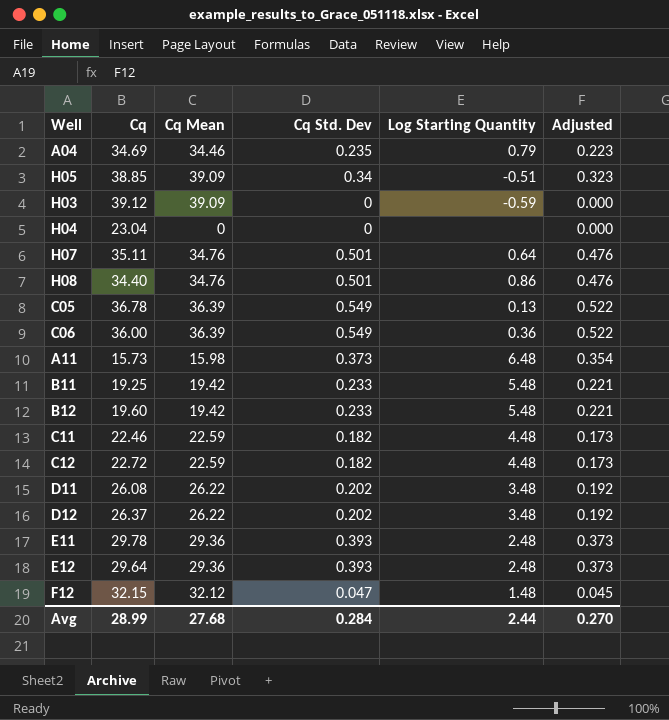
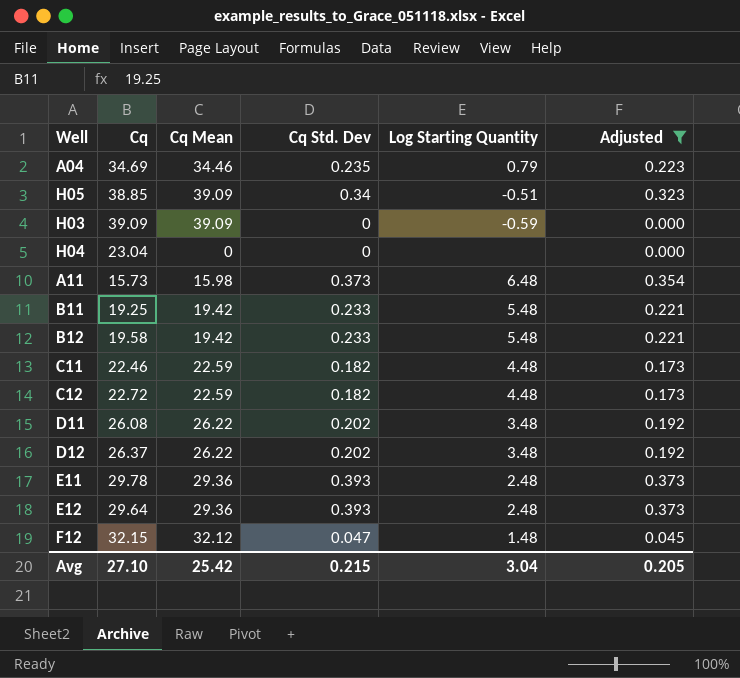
filter: none -> Adjusted <= 0.373
H03 | Cq: 39.12 -> 39.09
B12 | Cq: 19.60 -> 19.58
Avg | Cq: 28.99 -> 27.10
Avg | Cq Mean: 27.68 -> 25.42
Avg | Cq Std. Dev: 0.284 -> 0.215
Avg | Log Starting Quantity: 2.44 -> 3.04
Avg | Adjusted: 0.270 -> 0.205

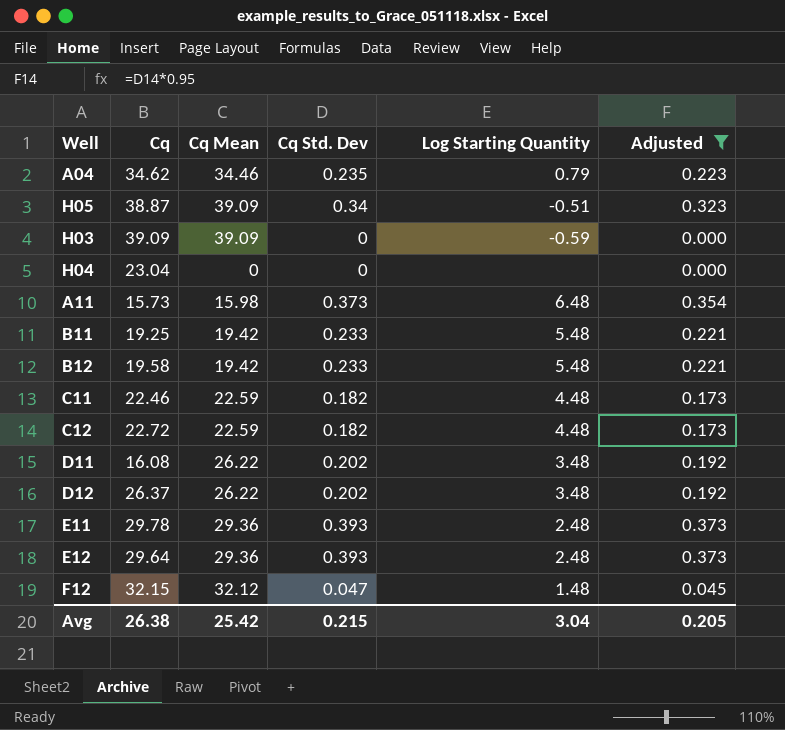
A04 | Cq: 34.69 -> 34.62
H05 | Cq: 38.85 -> 38.87
D11 | Cq: 26.08 -> 16.08
Avg | Cq: 27.10 -> 26.38

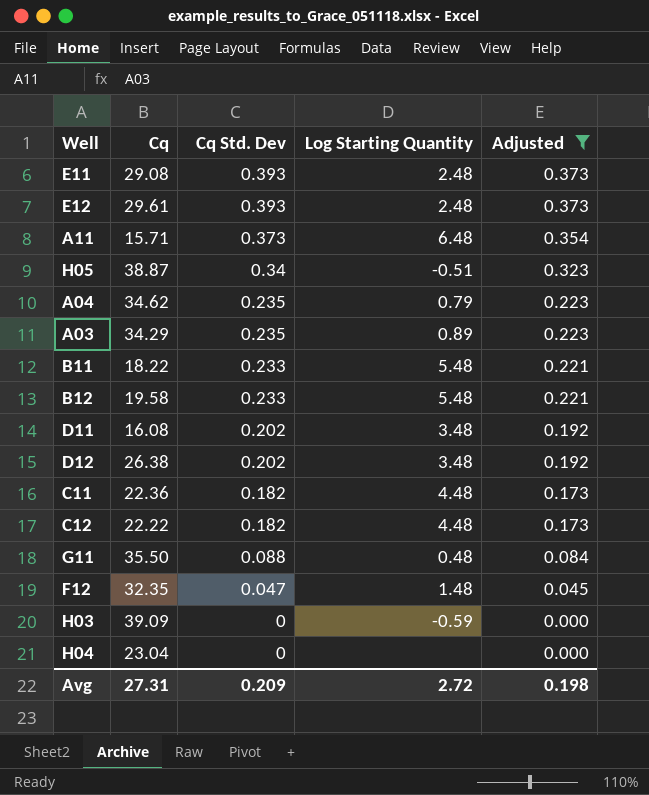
row order: none -> Cq Std. Dev descending
column Cq Mean | position: 3 -> none
E11 | Cq: 29.78 -> 29.08
E12 | Cq: 29.64 -> 29.61
A11 | Cq: 15.73 -> 15.71
row A03: none -> 34.29 | 0.235 | 0.89 | 0.223
B11 | Cq: 19.25 -> 18.22
D12 | Cq: 26.37 -> 26.38
C11 | Cq: 22.46 -> 22.36
C12 | Cq: 22.72 -> 22.22
row G11: none -> 35.50 | 0.088 | 0.48 | 0.084
F12 | Cq: 32.15 -> 32.35
Avg | Cq: 26.38 -> 27.31
Avg | Cq Std. Dev: 0.215 -> 0.209
Avg | Log Starting Quantity: 3.04 -> 2.72
Avg | Adjusted: 0.205 -> 0.198

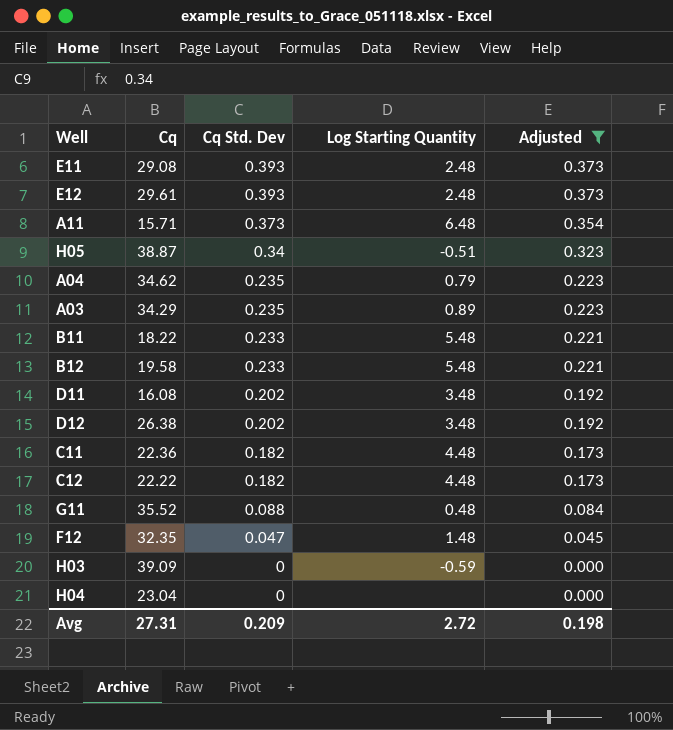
G11 | Cq: 35.50 -> 35.52

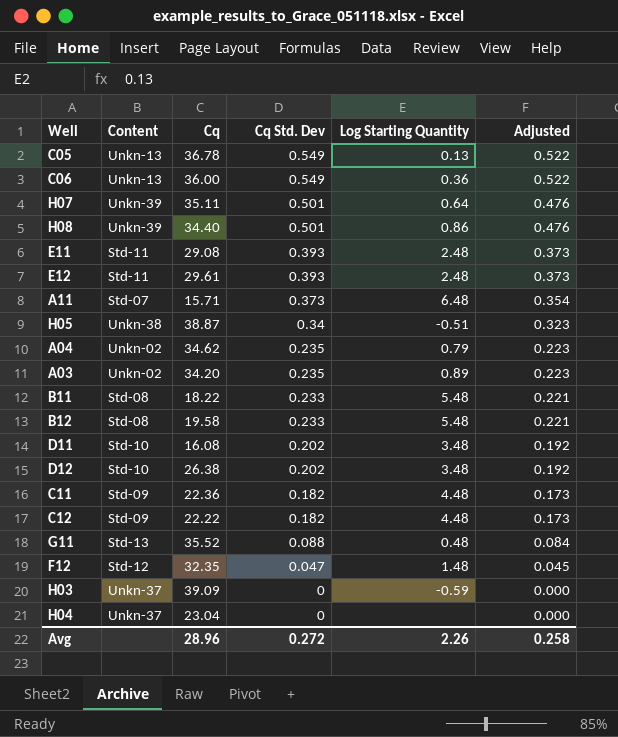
filter: Adjusted <= 0.373 -> none
column Content | position: none -> 2
A03 | Cq: 34.29 -> 34.20
Avg | Cq: 27.31 -> 28.96
Avg | Cq Std. Dev: 0.209 -> 0.272
Avg | Log Starting Quantity: 2.72 -> 2.26
Avg | Adjusted: 0.198 -> 0.258

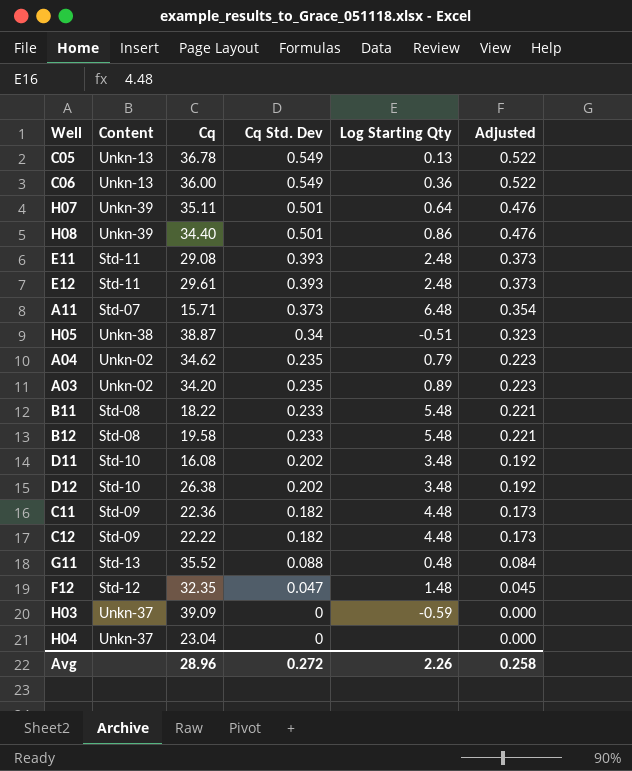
column name: Log Starting Quantity -> Log Starting Qty

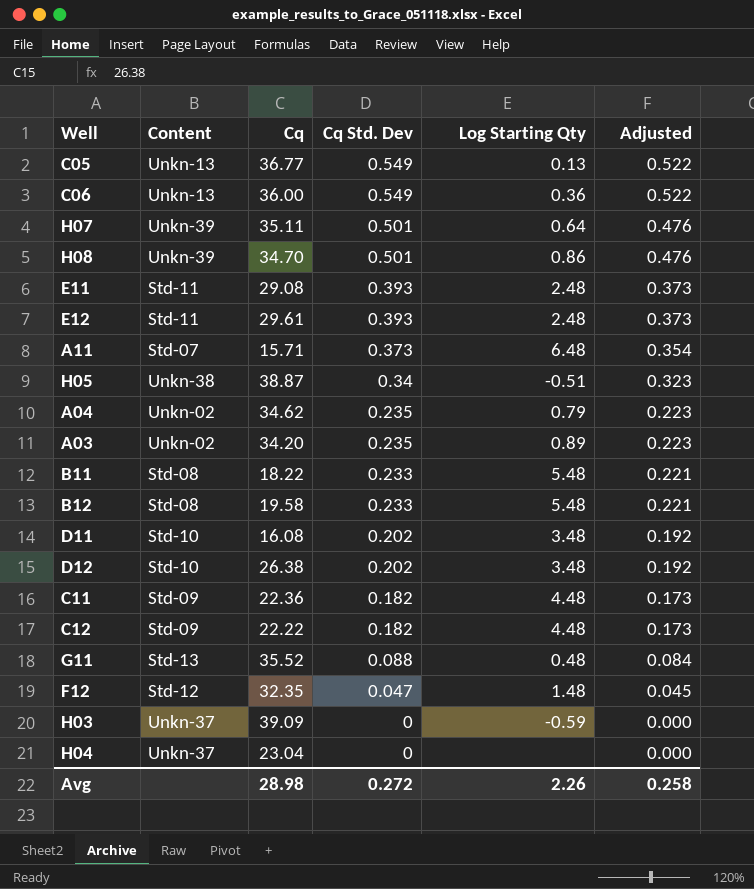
C05 | Cq: 36.78 -> 36.77
H08 | Cq: 34.40 -> 34.70
Avg | Cq: 28.96 -> 28.98

